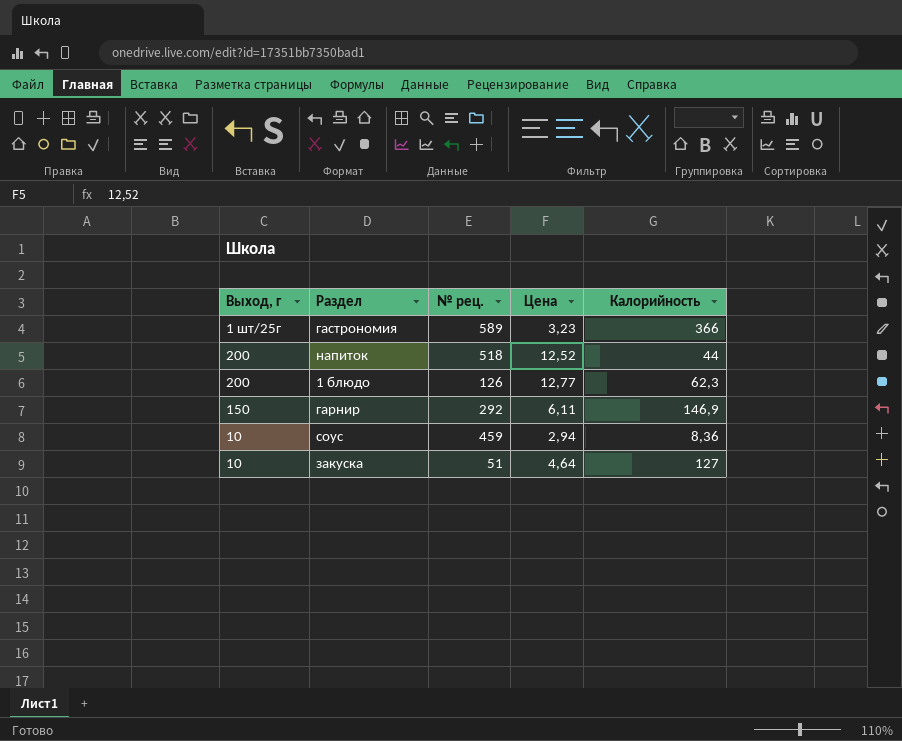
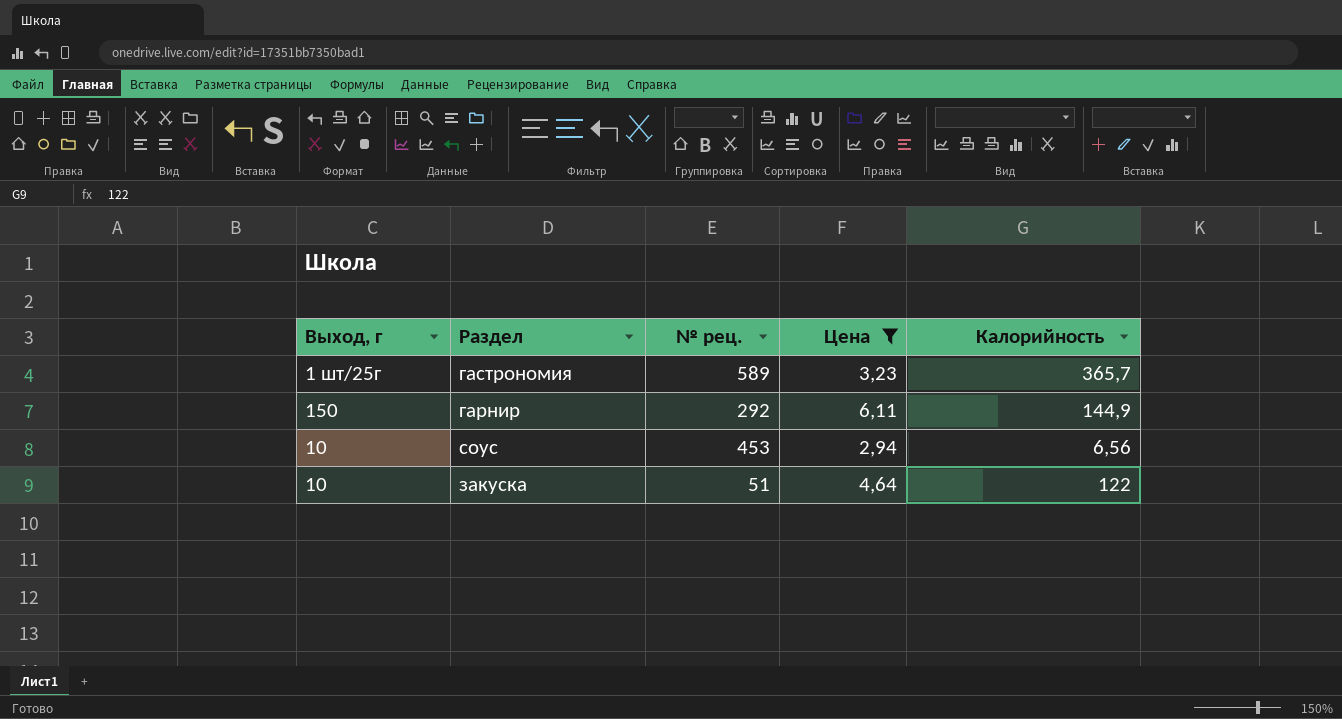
filter: none -> Цена <= 6,11
гастрономия | Калорийность: 366 -> 365,7
гарнир | Калорийность: 146,9 -> 144,9
соус | № рец.: 459 -> 453
соус | Калорийность: 8,36 -> 6,56
закуска | Калорийность: 127 -> 122

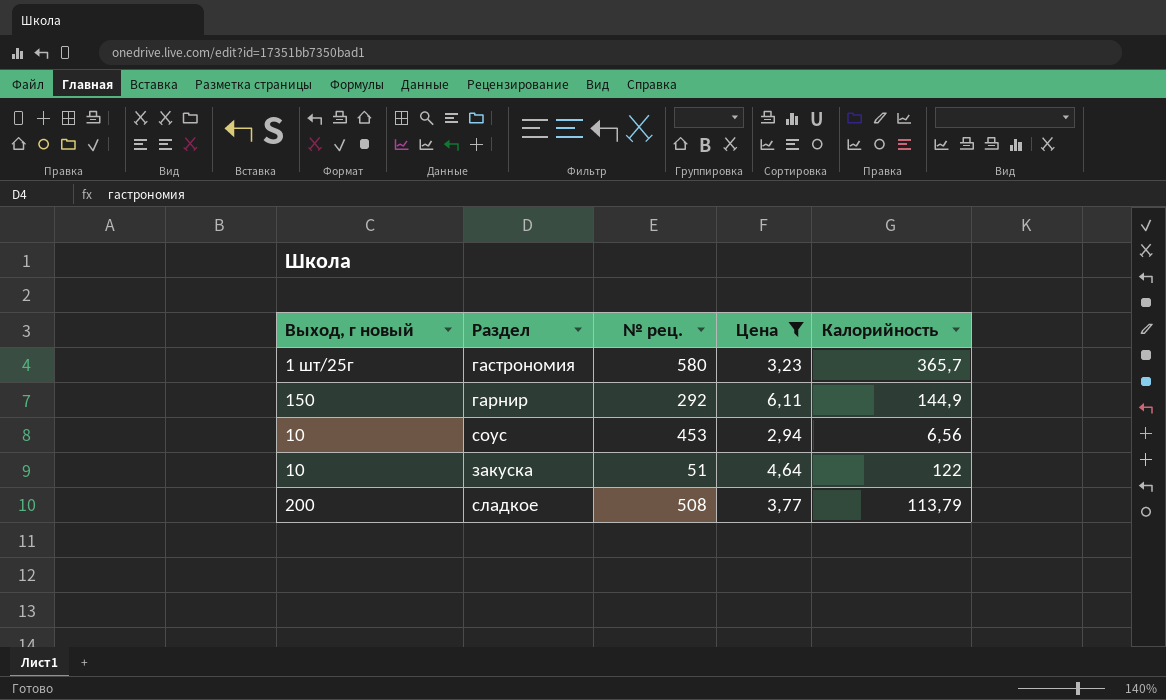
column name: Выход, г -> Выход, г новый
гастрономия | № рец.: 589 -> 580
row сладкое: none -> 200 | 508 | 3,77 | 113,79

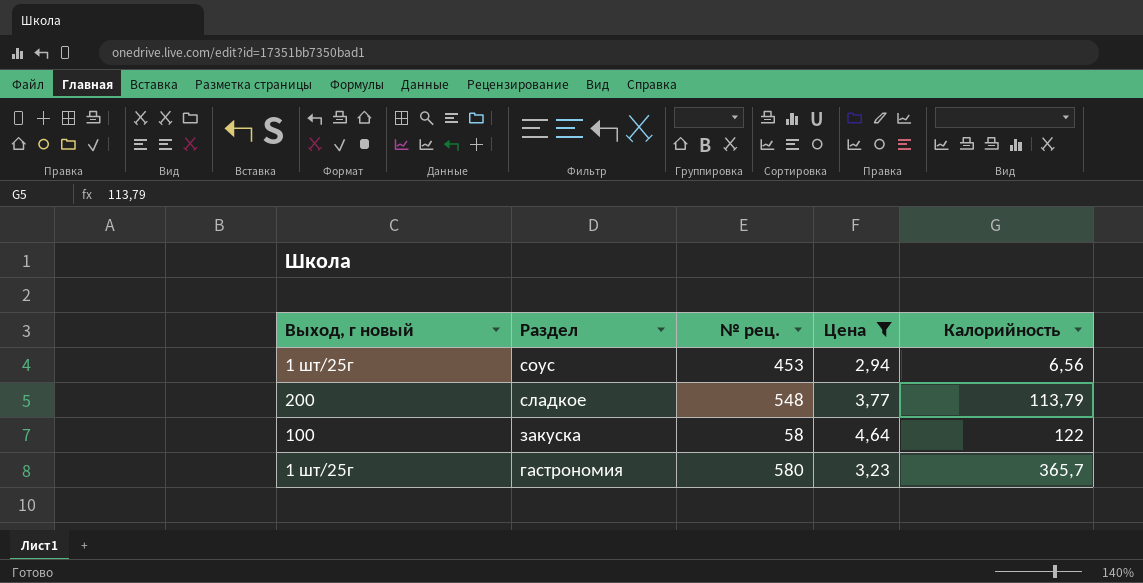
row order: none -> Раздел descending
row гарнир: 150 | 292 | 6,11 | 144,9 -> none
соус | Выход, г новый: 10 -> 1 шт/25г
сладкое | № рец.: 508 -> 548
закуска | Выход, г новый: 10 -> 100
закуска | № рец.: 51 -> 58

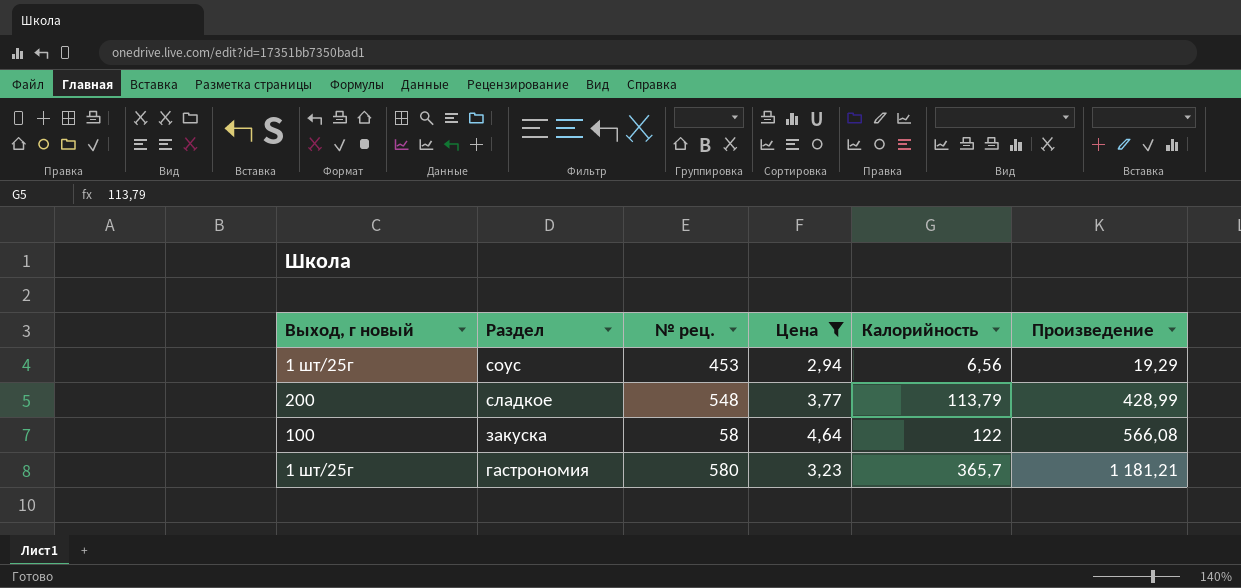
column Произведение | formula: none -> [Цена] * [Калорийность]

